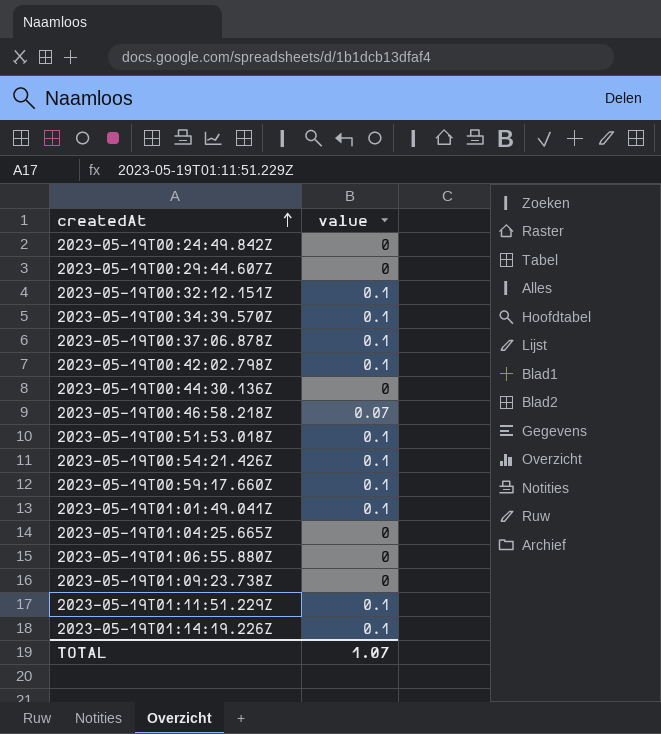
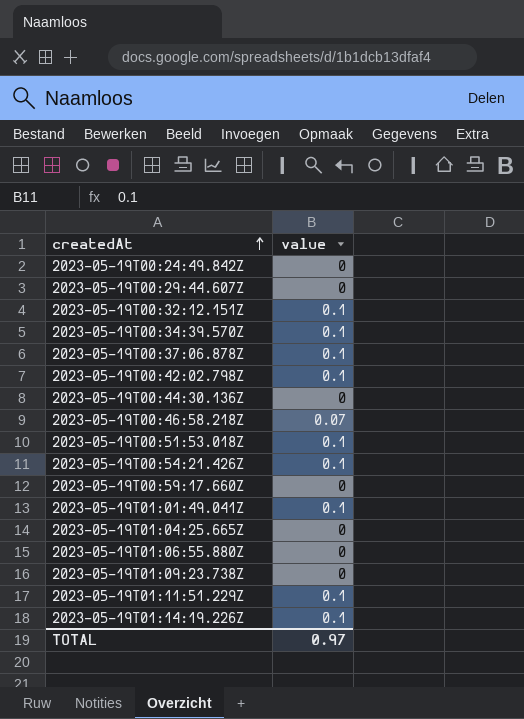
2023-05-19T00:59:17.660Z | value: 0.1 -> 0
TOTAL | value: 1.07 -> 0.97

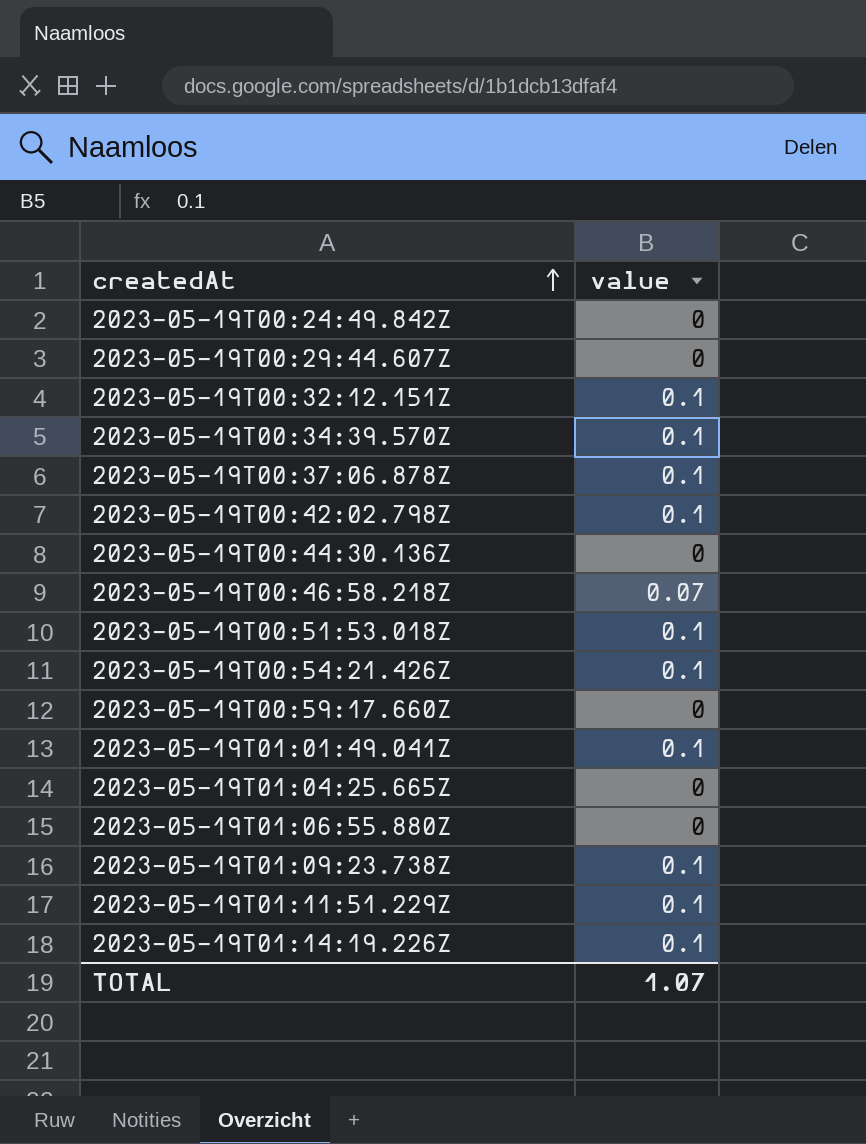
2023-05-19T01:09:23.738Z | value: 0 -> 0.1
TOTAL | value: 0.97 -> 1.07

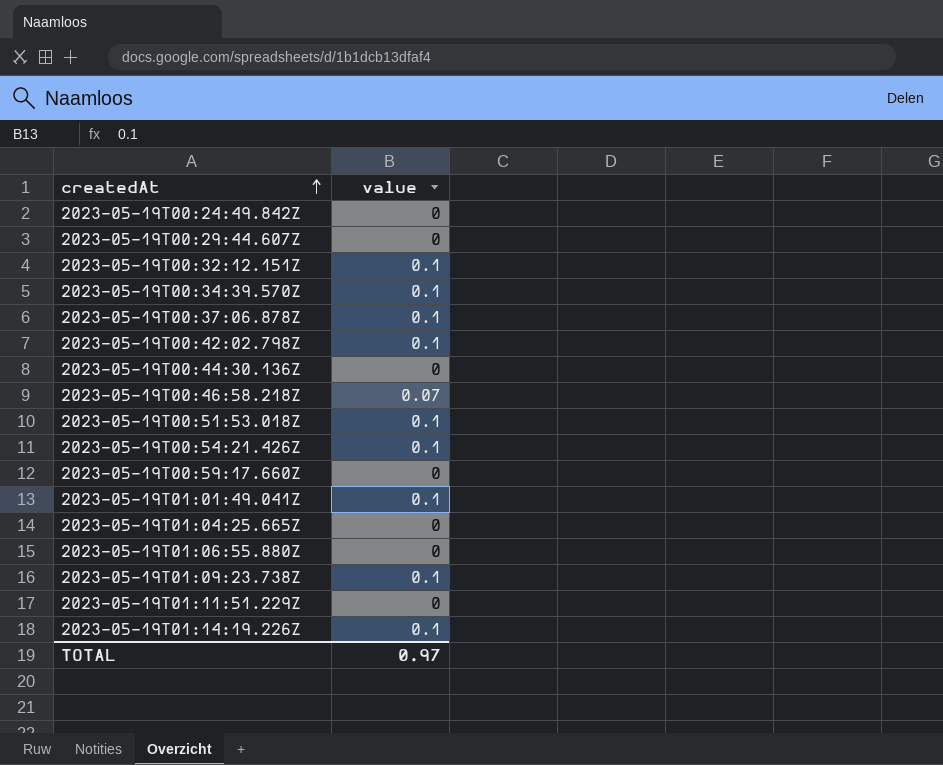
2023-05-19T01:11:51.229Z | value: 0.1 -> 0
TOTAL | value: 1.07 -> 0.97

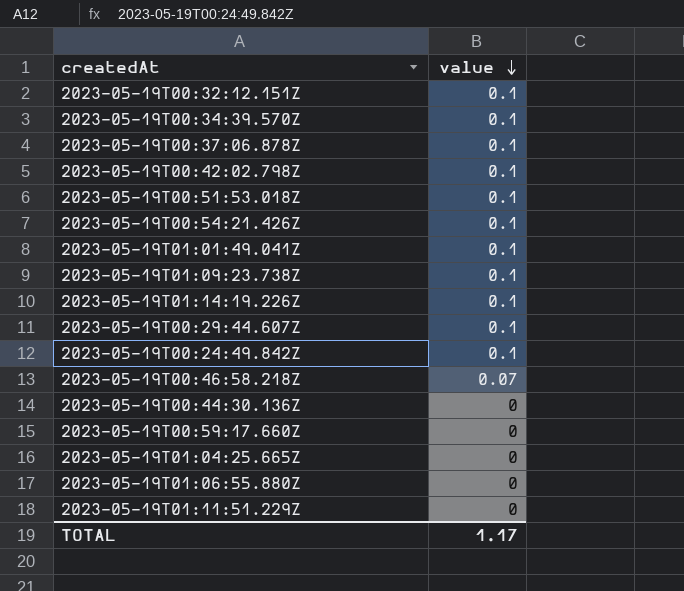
row order: createdAt ascending -> value descending
2023-05-19T00:29:44.607Z | value: 0 -> 0.1
2023-05-19T00:24:49.842Z | value: 0 -> 0.1
TOTAL | value: 0.97 -> 1.17

